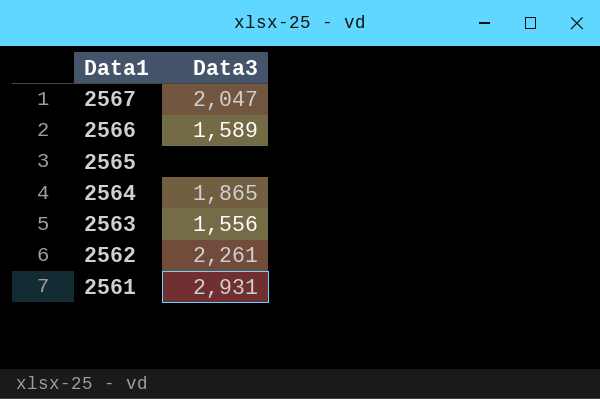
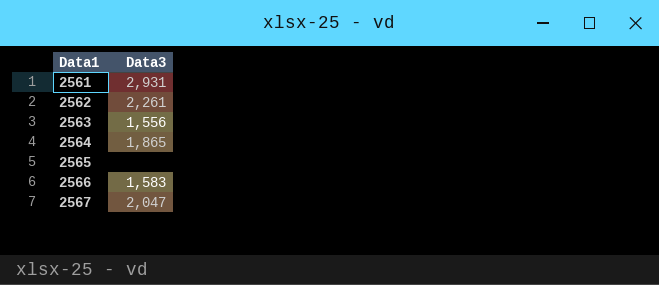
row order: Data1 descending -> Data1 ascending
2566 | Data3: 1,589 -> 1,583

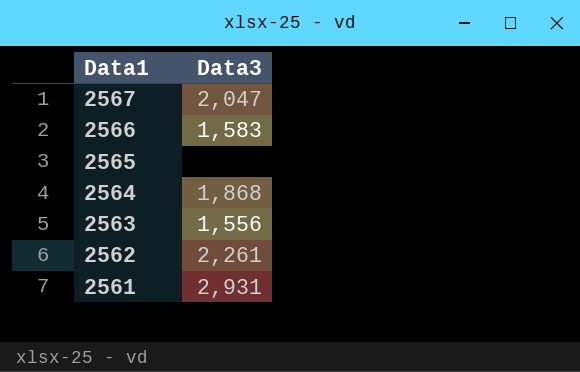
row order: Data1 ascending -> Data1 descending
2564 | Data3: 1,865 -> 1,868

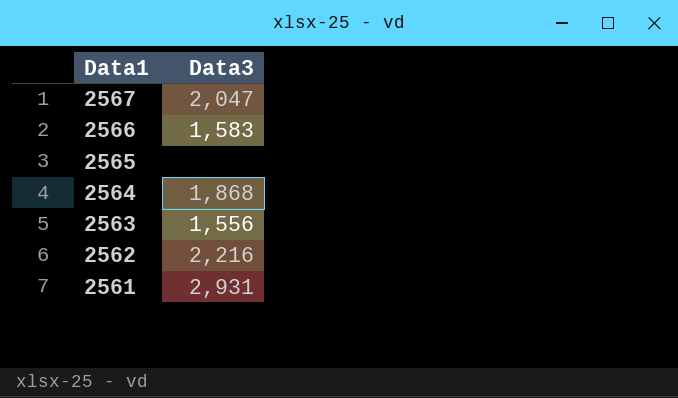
2562 | Data3: 2,261 -> 2,216

